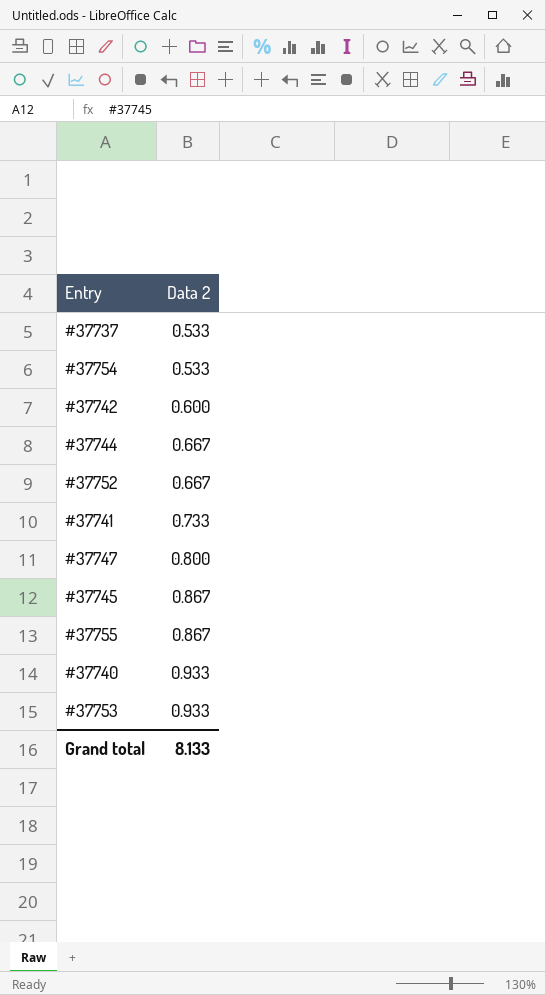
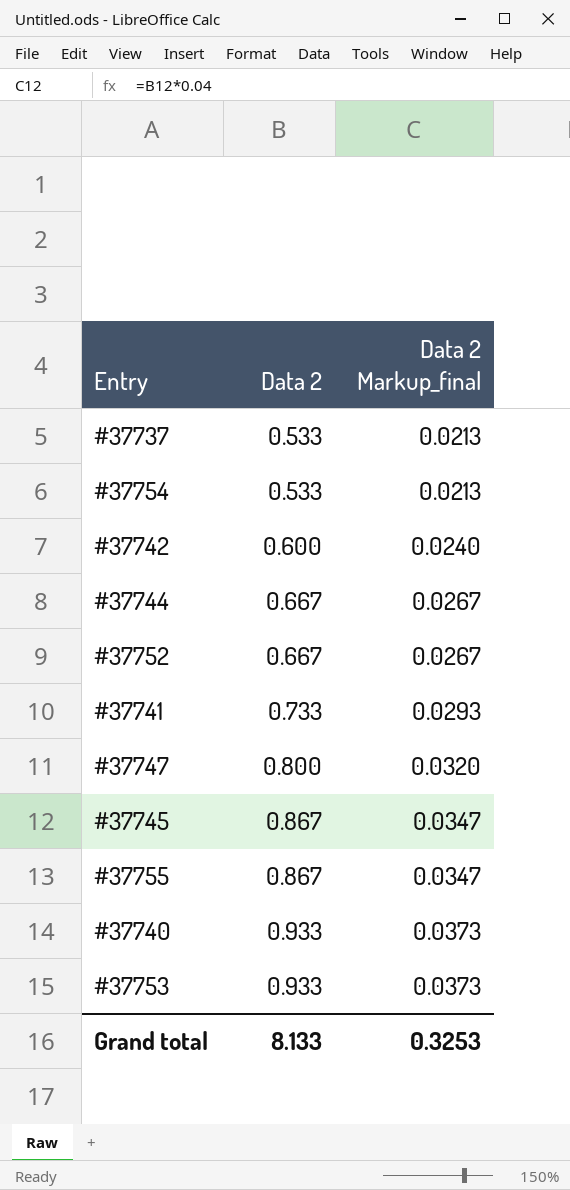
column Data 2 Markup_final | formula: none -> [Data 2] * 0.04

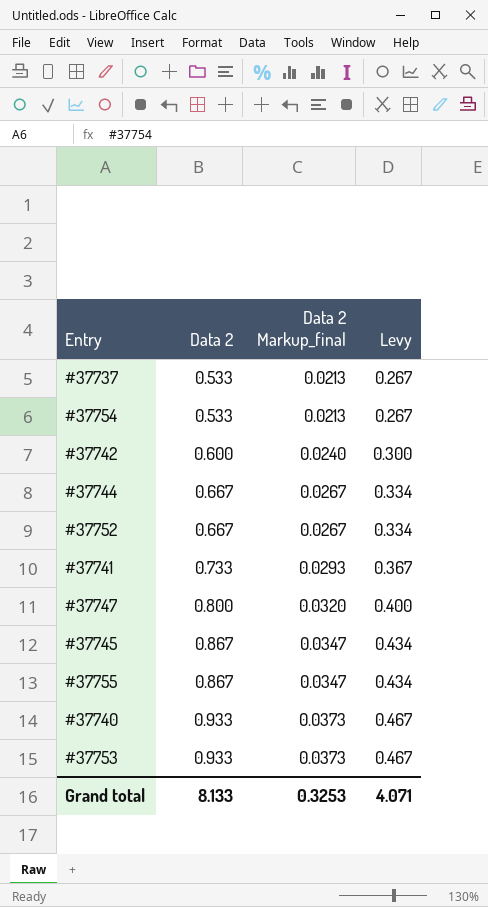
column Levy | formula: none -> [Data 2] * 0.5

